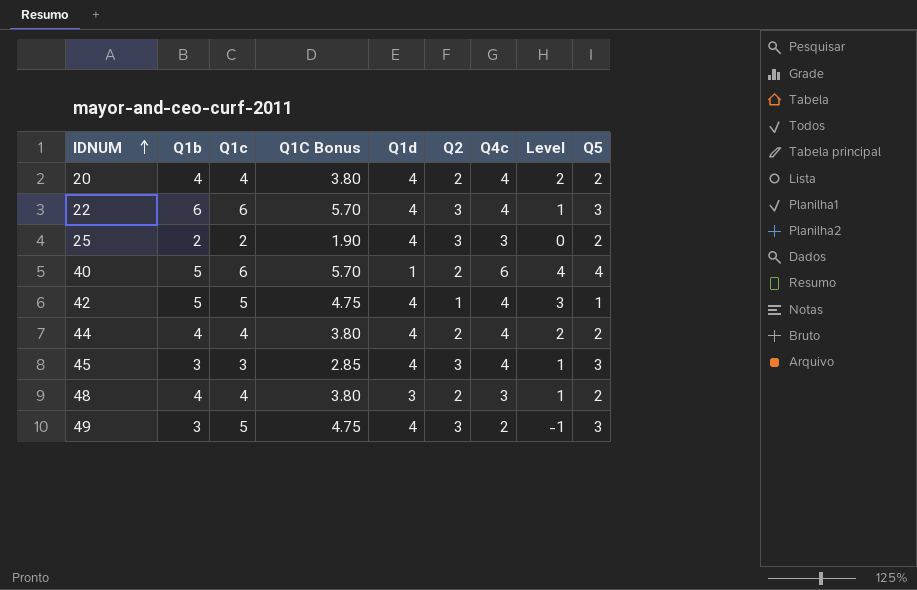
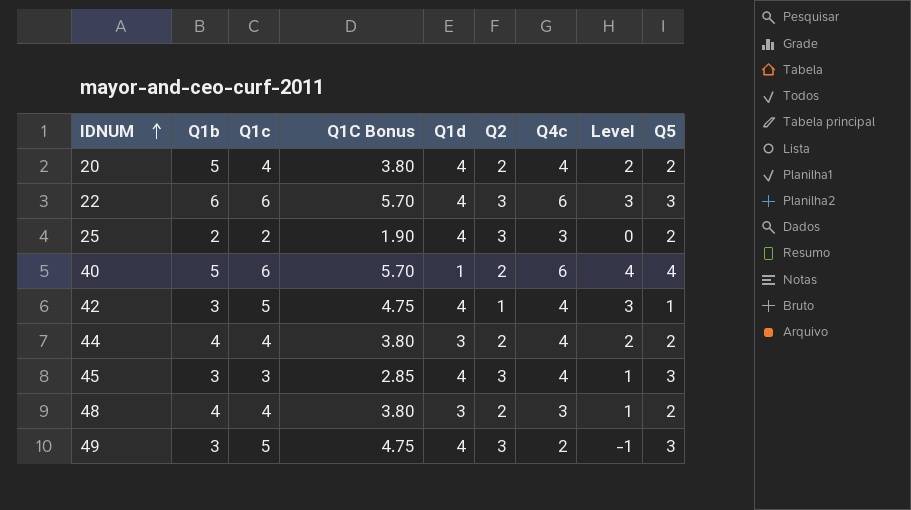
20 | Q1b: 4 -> 5
22 | Q4c: 4 -> 6
22 | Level: 1 -> 3
42 | Q1b: 5 -> 3
44 | Q1d: 4 -> 3

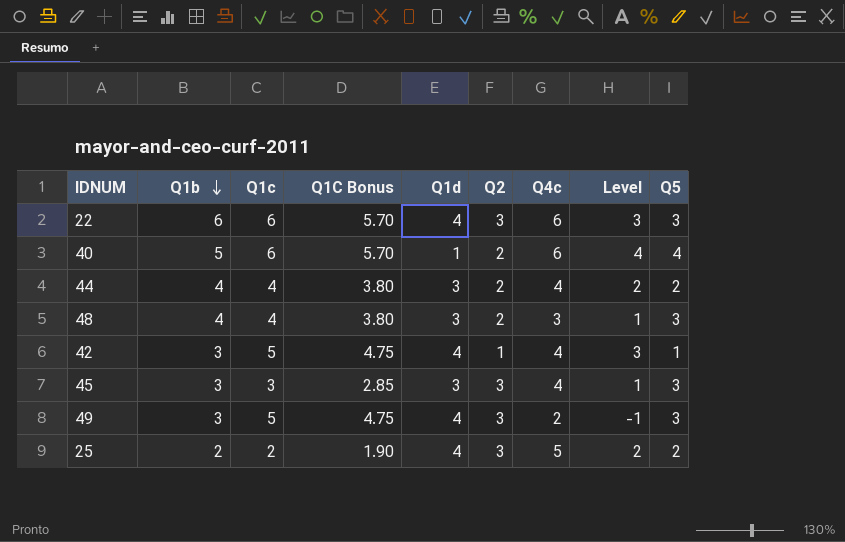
row order: IDNUM ascending -> Q1b descending
row 20: 5 | 4 | 3.80 | 4 | 2 | 4 | 2 | 2 -> none
48 | Q5: 2 -> 3
45 | Q1d: 4 -> 3
25 | Q4c: 3 -> 5
25 | Level: 0 -> 2

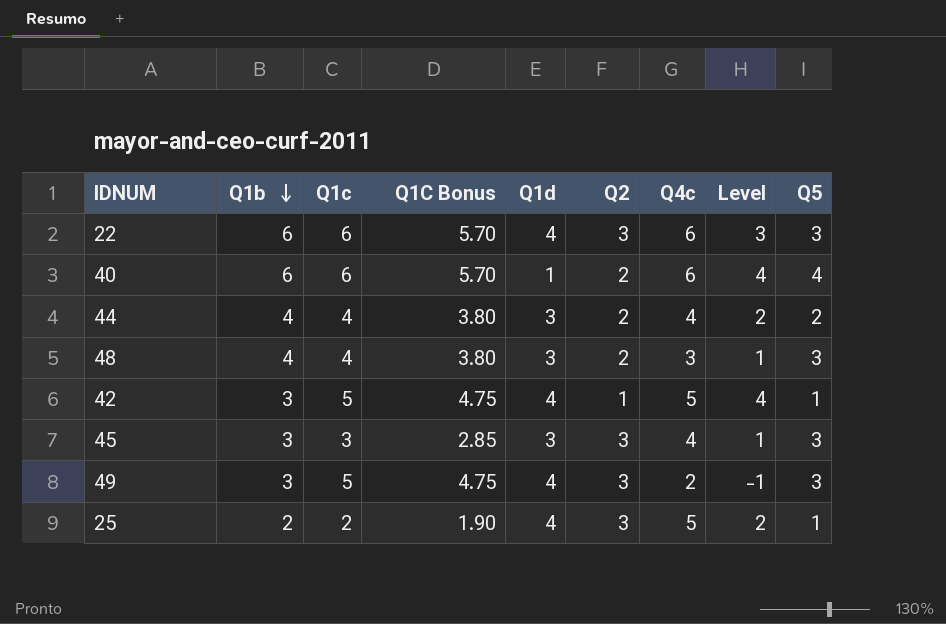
40 | Q1b: 5 -> 6
42 | Q4c: 4 -> 5
42 | Level: 3 -> 4
25 | Q5: 2 -> 1

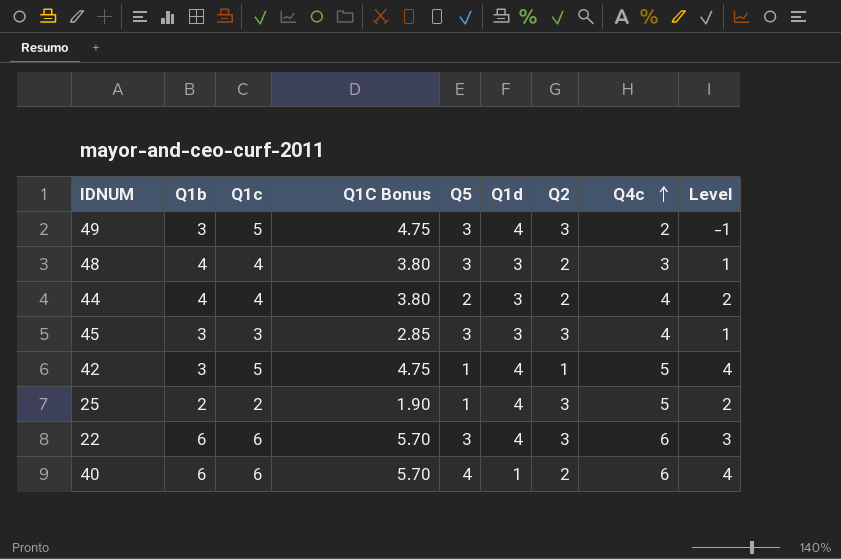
row order: Q1b descending -> Q4c ascending
column Q5 | position: 9 -> 5

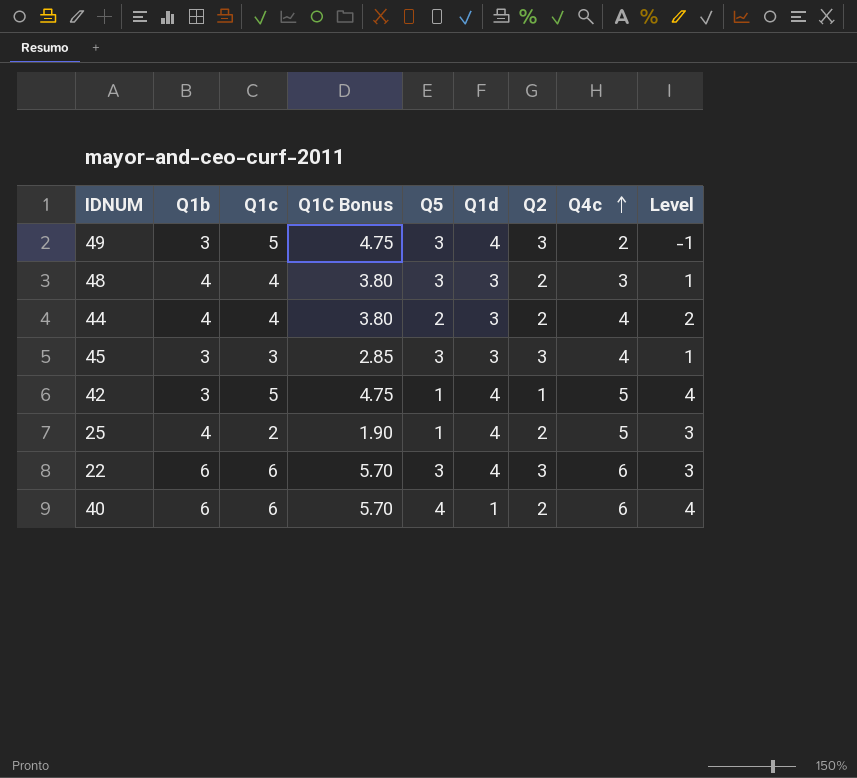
25 | Q1b: 2 -> 4
25 | Q2: 3 -> 2
25 | Level: 2 -> 3

